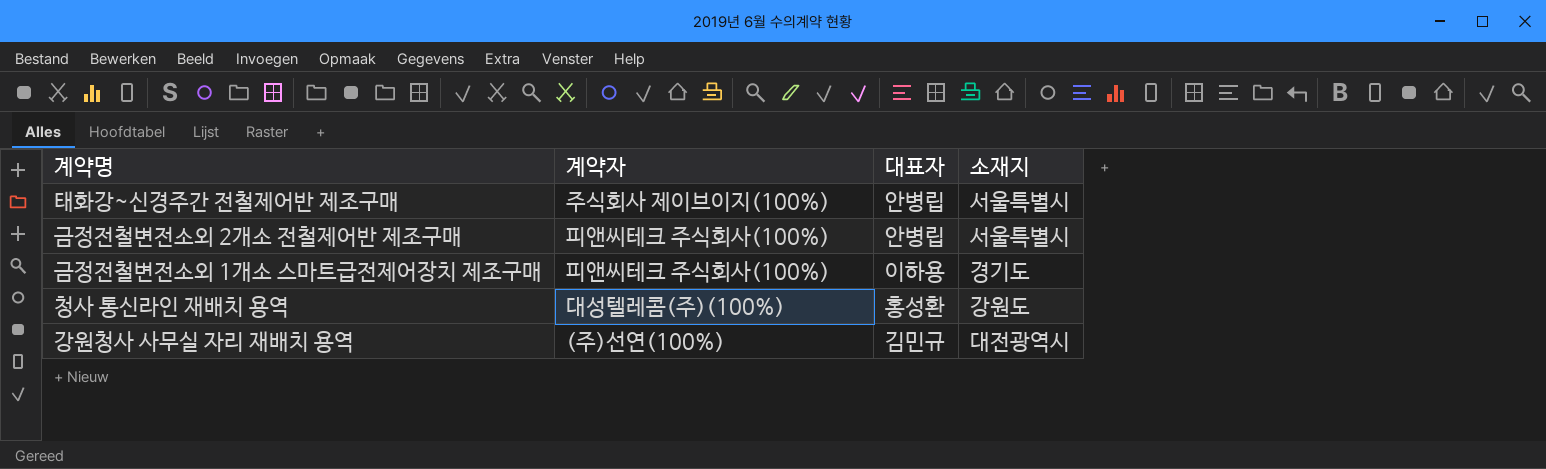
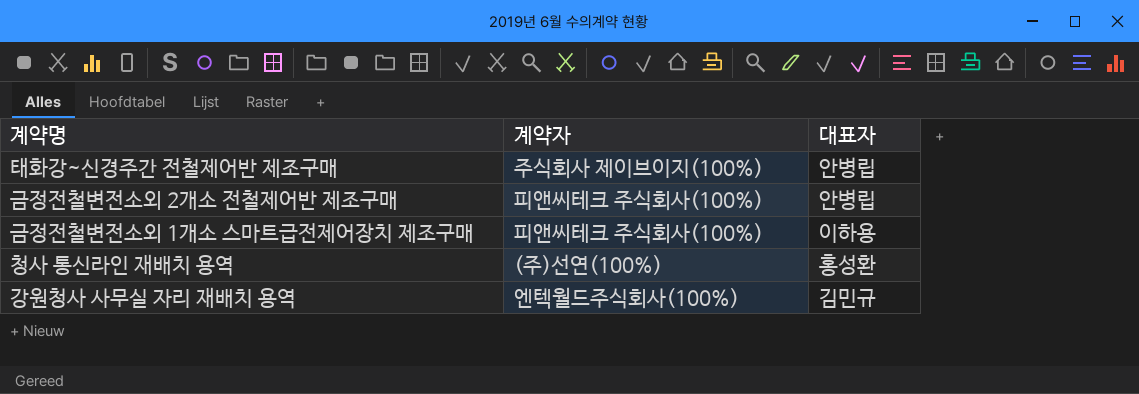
column 소재지 | position: 4 -> none
청사 통신라인 재배치 용역 | 계약자: 대성텔레콤(주)(100%) -> (주)선연(100%)
강원청사 사무실 자리 재배치 용역 | 계약자: (주)선연(100%) -> 엔텍월드주식회사(100%)

